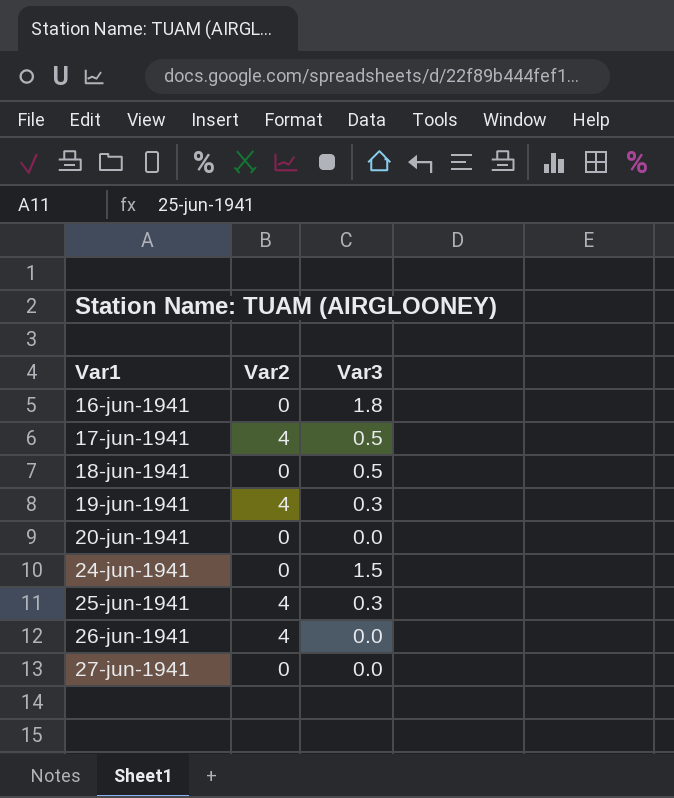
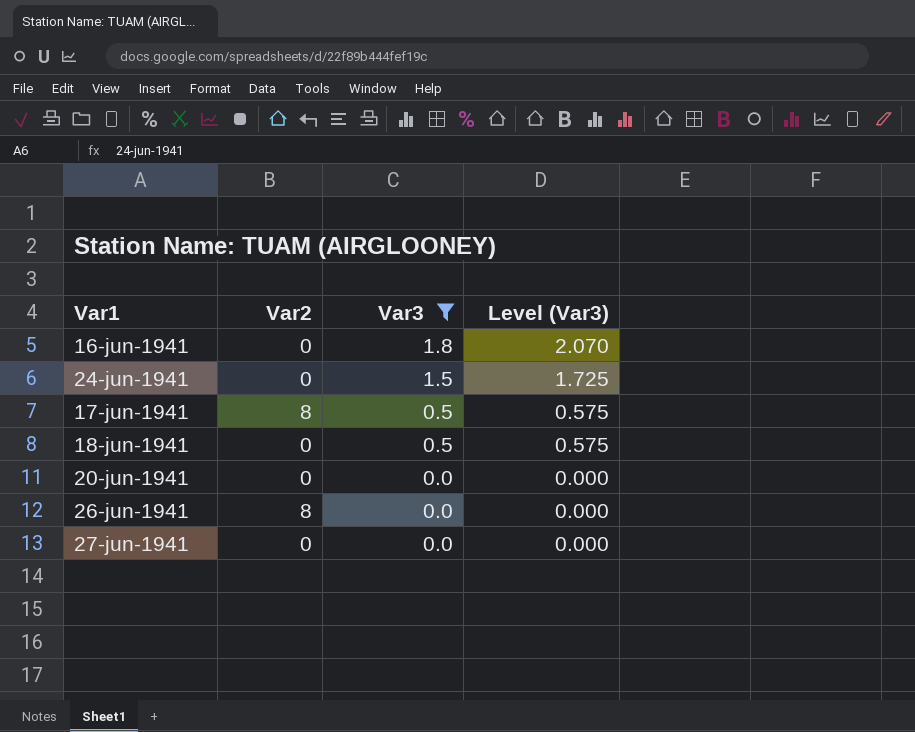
filter: none -> Var3 != 0.3
row order: Var1 ascending -> Var3 descending
column Level (Var3) | formula: none -> [Var3] * 1.15
17-jun-1941 | Var2: 4 -> 8
26-jun-1941 | Var2: 4 -> 8

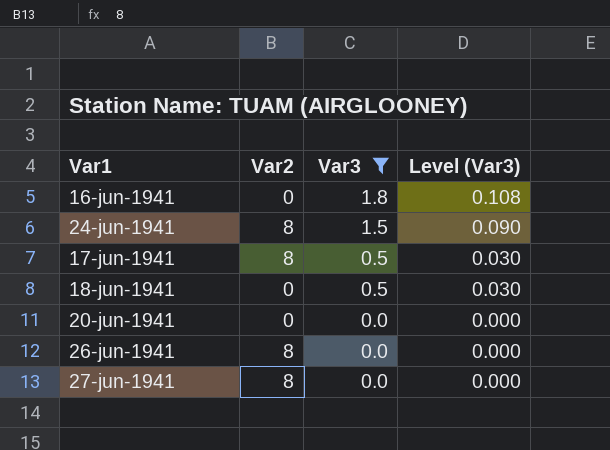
column Level (Var3) | formula: [Var3] * 1.15 -> [Var3] * 0.06
24-jun-1941 | Var2: 0 -> 8
27-jun-1941 | Var2: 0 -> 8

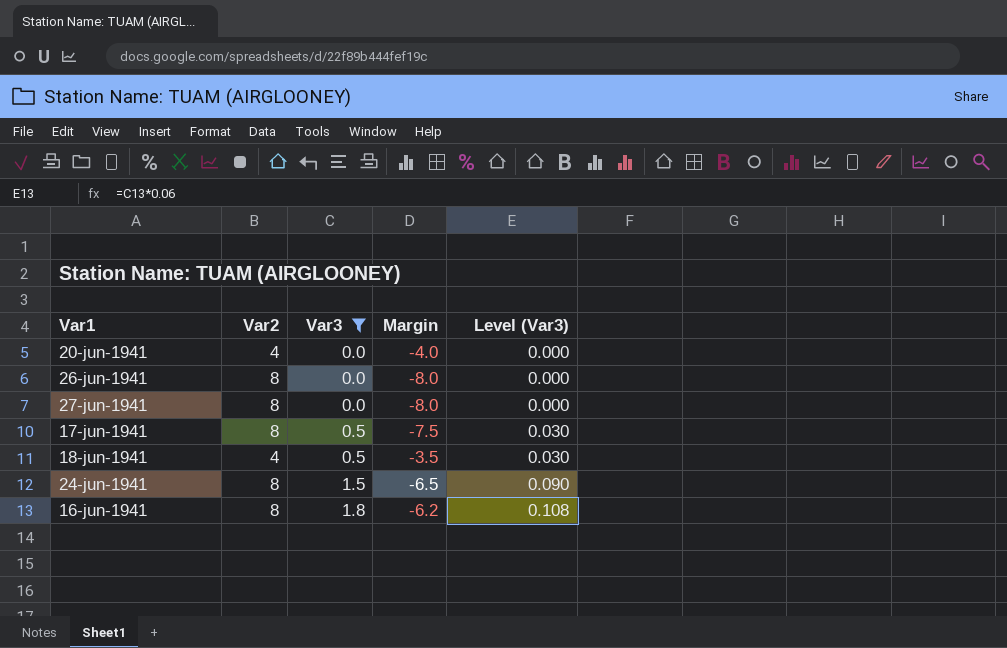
row order: Var3 descending -> Var3 ascending
column Margin | formula: none -> [Var3] - [Var2]
20-jun-1941 | Var2: 0 -> 4
18-jun-1941 | Var2: 0 -> 4
16-jun-1941 | Var2: 0 -> 8

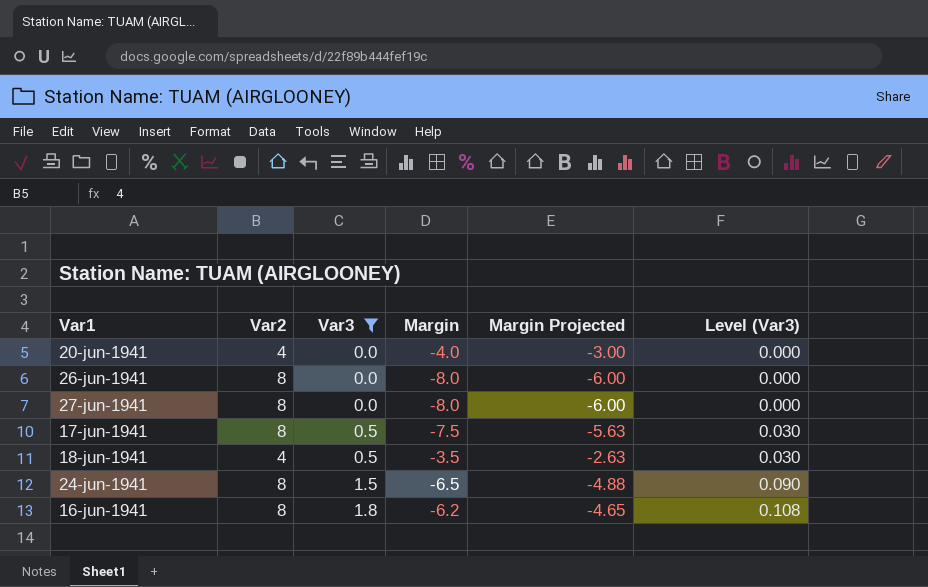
column Margin Projected | formula: none -> [Margin] * 0.75

